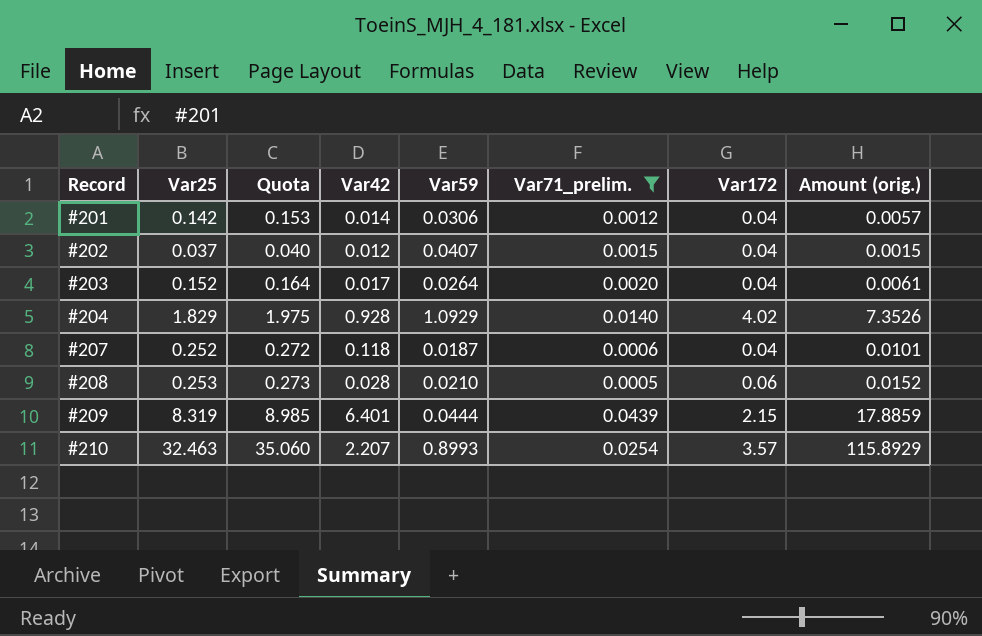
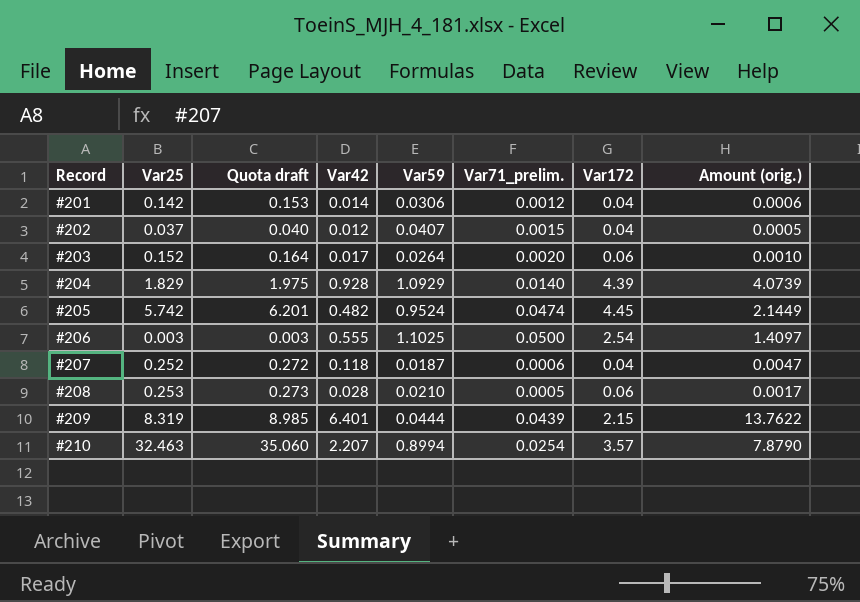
filter: Var71_prelim. <= 0.0439 -> none
column name: Quota -> Quota draft
column Amount (orig.) | formula: [Var25] * [Var172] -> [Var42] * [Var172]
#203 | Var172: 0.04 -> 0.06
#204 | Var172: 4.02 -> 4.39
#210 | Var59: 0.8993 -> 0.8994

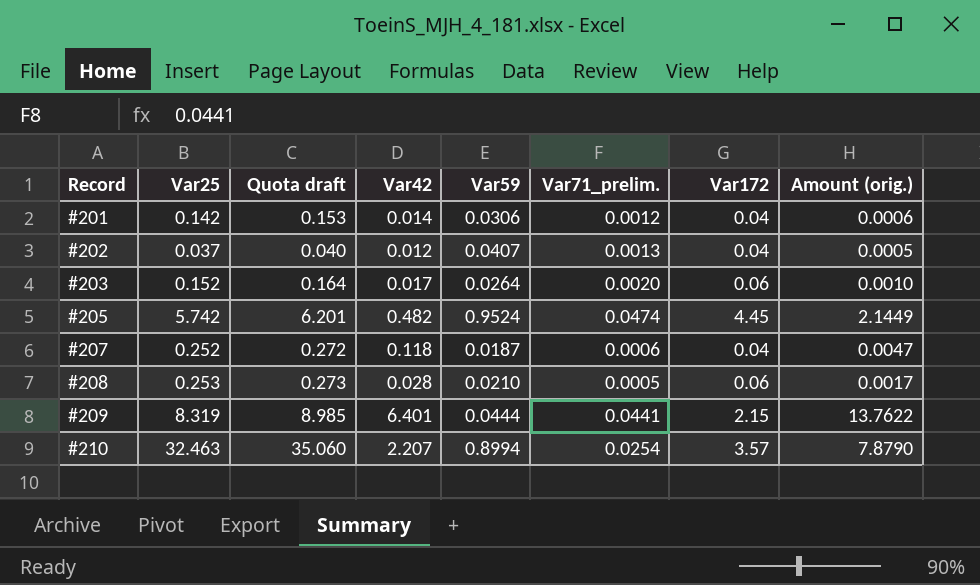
row #204: 1.829 | 1.975 | 0.928 | 1.0929 | 0.0140 | 4.39 | 4.0739 -> none
row #206: 0.003 | 0.003 | 0.555 | 1.1025 | 0.0500 | 2.54 | 1.4097 -> none
#202 | Var71_prelim.: 0.0015 -> 0.0013
#209 | Var71_prelim.: 0.0439 -> 0.0441

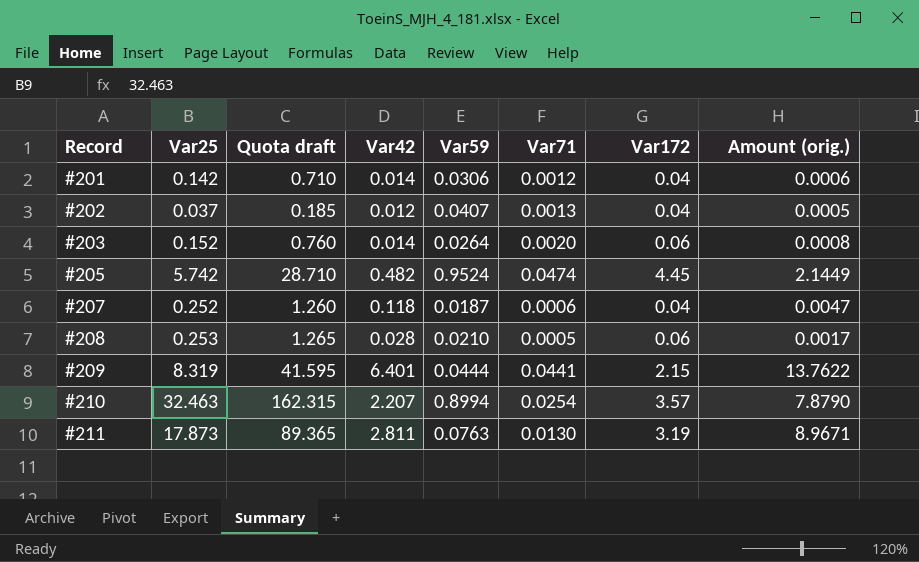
column Quota draft | formula: [Var25] * 1.08 -> [Var25] * 5
column name: Var71_prelim. -> Var71
#203 | Var42: 0.017 -> 0.014
#203 | Amount (orig.): 0.0010 -> 0.0008
row #211: none -> 17.873 | 89.365 | 2.811 | 0.0763 | 0.0130 | 3.19 | 8.9671

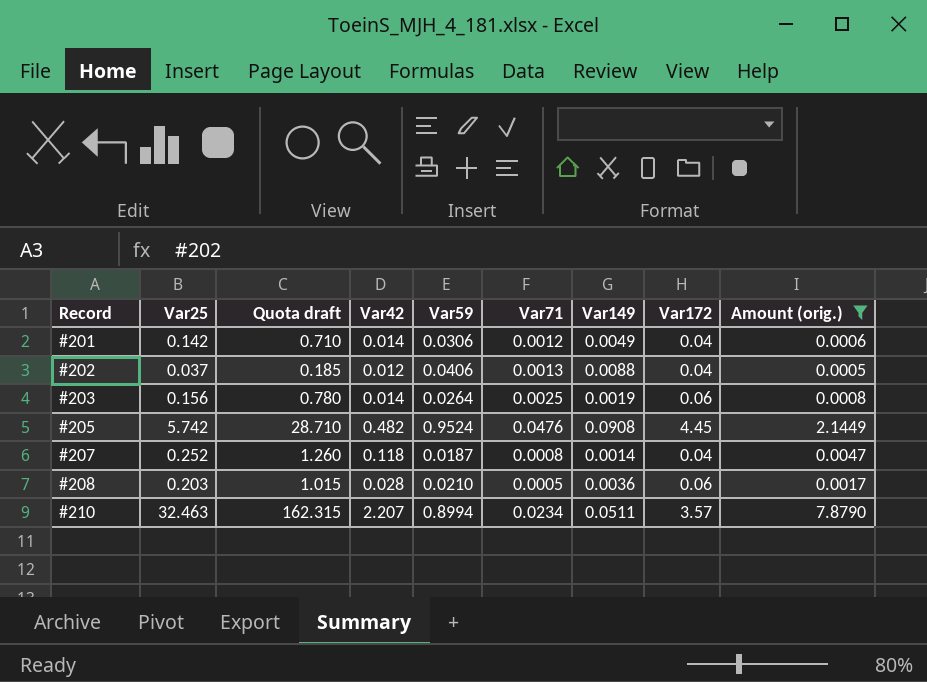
filter: none -> Amount (orig.) <= 7.8790
column Var149 | position: none -> 7
#202 | Var59: 0.0407 -> 0.0406
#203 | Var25: 0.152 -> 0.156
#203 | Quota draft: 0.760 -> 0.780
#203 | Var71: 0.0020 -> 0.0025
#205 | Var71: 0.0474 -> 0.0476
#207 | Var71: 0.0006 -> 0.0008
#208 | Var25: 0.253 -> 0.203
#208 | Quota draft: 1.265 -> 1.015
#210 | Var71: 0.0254 -> 0.0234

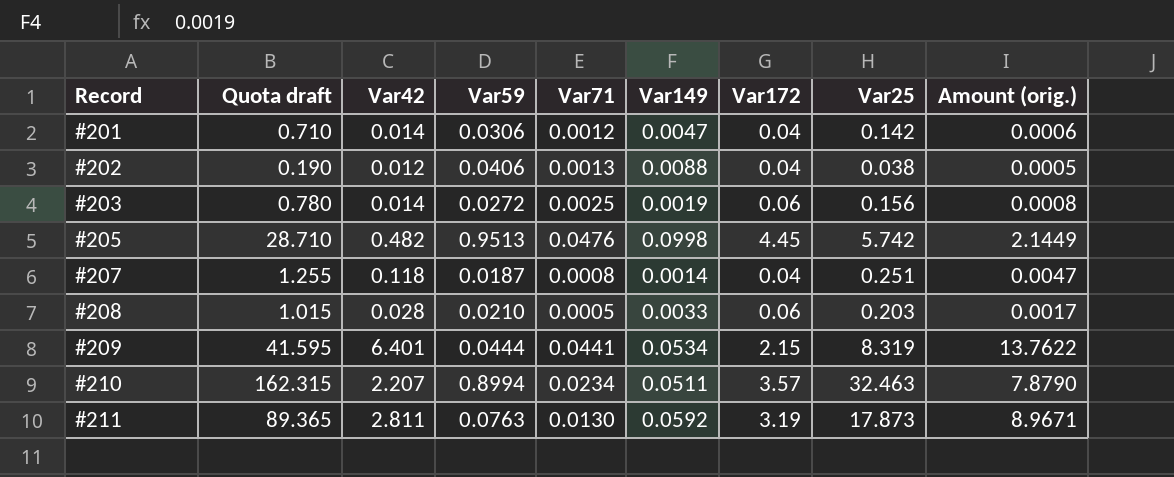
filter: Amount (orig.) <= 7.8790 -> none
column Var25 | position: 2 -> 8
#201 | Var149: 0.0049 -> 0.0047
#202 | Quota draft: 0.185 -> 0.190
#202 | Var25: 0.037 -> 0.038
#203 | Var59: 0.0264 -> 0.0272
#205 | Var59: 0.9524 -> 0.9513
#205 | Var149: 0.0908 -> 0.0998
#207 | Quota draft: 1.260 -> 1.255
#207 | Var25: 0.252 -> 0.251
#208 | Var149: 0.0036 -> 0.0033

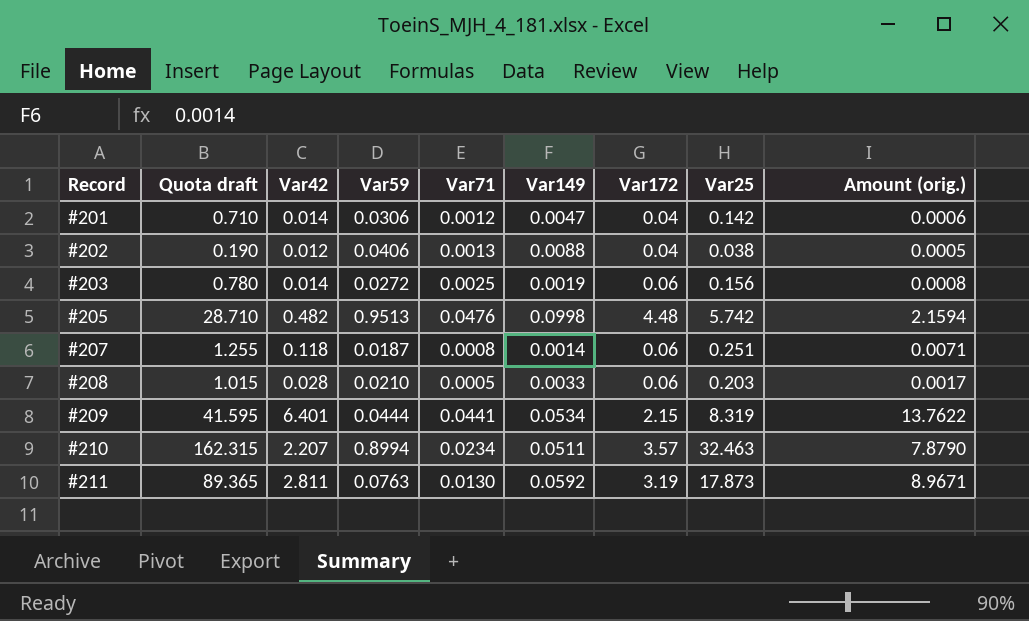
#205 | Var172: 4.45 -> 4.48
#205 | Amount (orig.): 2.1449 -> 2.1594
#207 | Var172: 0.04 -> 0.06
#207 | Amount (orig.): 0.0047 -> 0.0071

